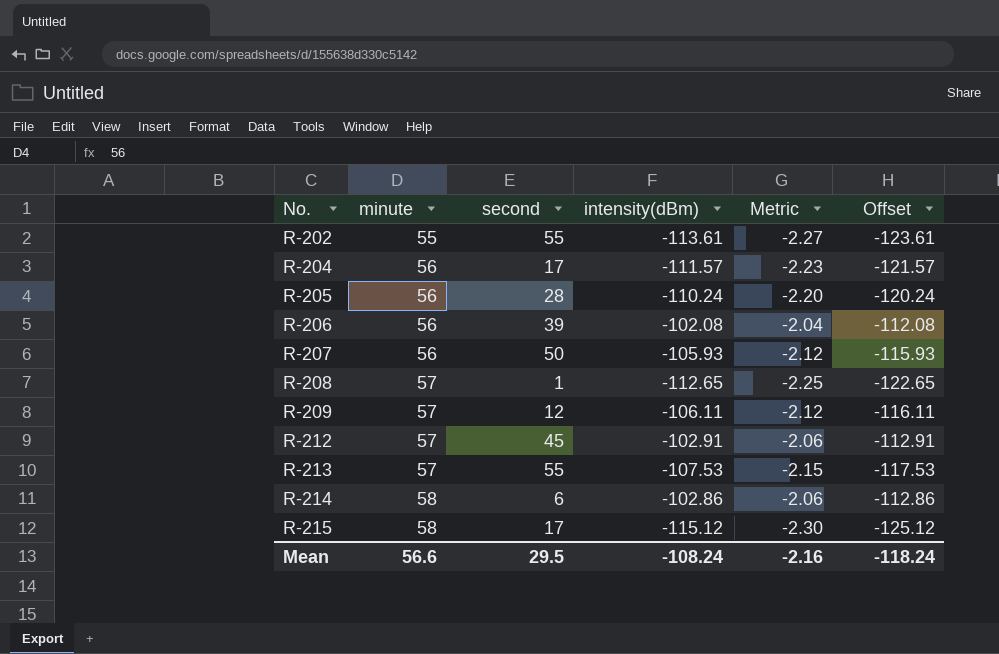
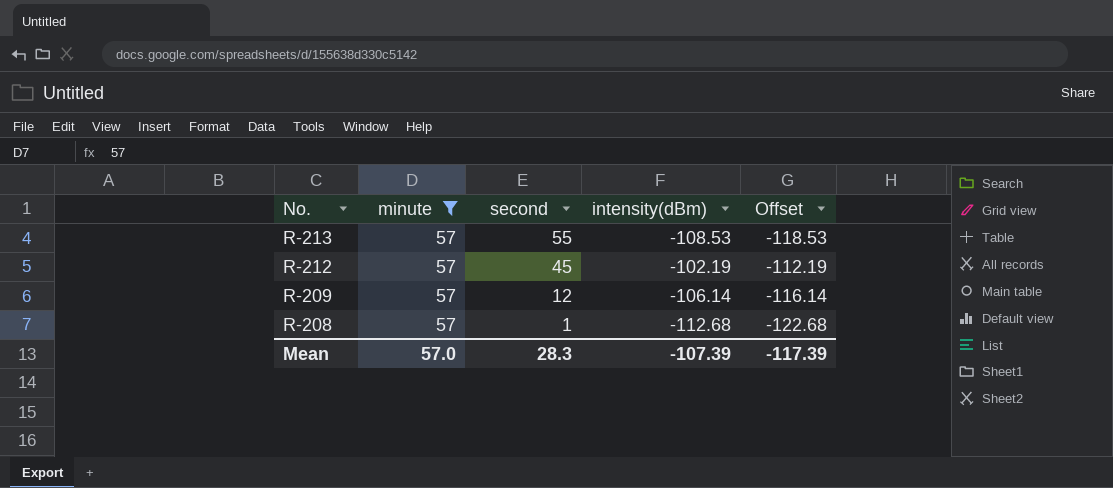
filter: none -> minute = 57
row order: No. ascending -> No. descending
column Metric | formula: [intensity(dBm)] * 0.02 -> none
R-213 | intensity(dBm): -107.53 -> -108.53
R-213 | Offset: -117.53 -> -118.53
R-212 | intensity(dBm): -102.91 -> -102.19
R-212 | Offset: -112.91 -> -112.19
R-209 | intensity(dBm): -106.11 -> -106.14
R-209 | Offset: -116.11 -> -116.14
R-208 | intensity(dBm): -112.65 -> -112.68
R-208 | Offset: -122.65 -> -122.68
Mean | minute: 56.6 -> 57.0
Mean | second: 29.5 -> 28.3
Mean | intensity(dBm): -108.24 -> -107.39
Mean | Offset: -118.24 -> -117.39

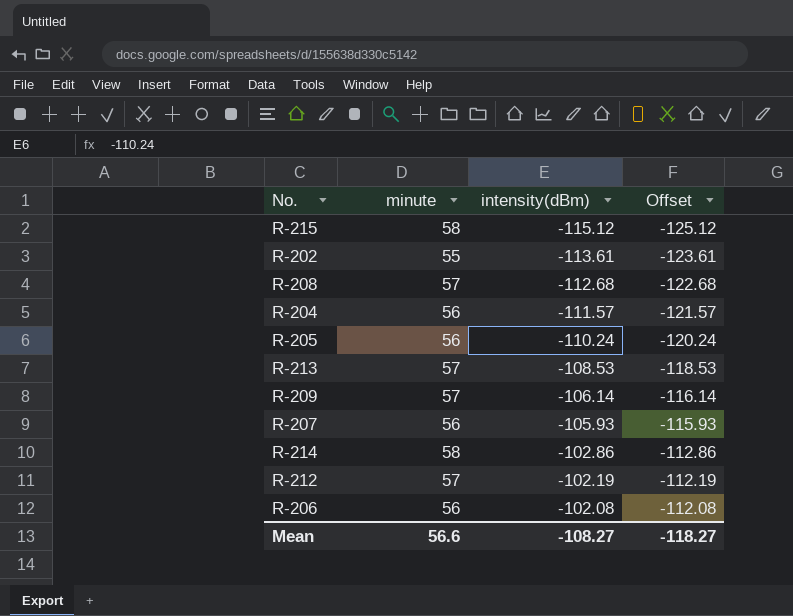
filter: minute = 57 -> none
row order: No. descending -> intensity(dBm) ascending
column second | position: 3 -> none
Mean | minute: 57.0 -> 56.6
Mean | intensity(dBm): -107.39 -> -108.27
Mean | Offset: -117.39 -> -118.27

